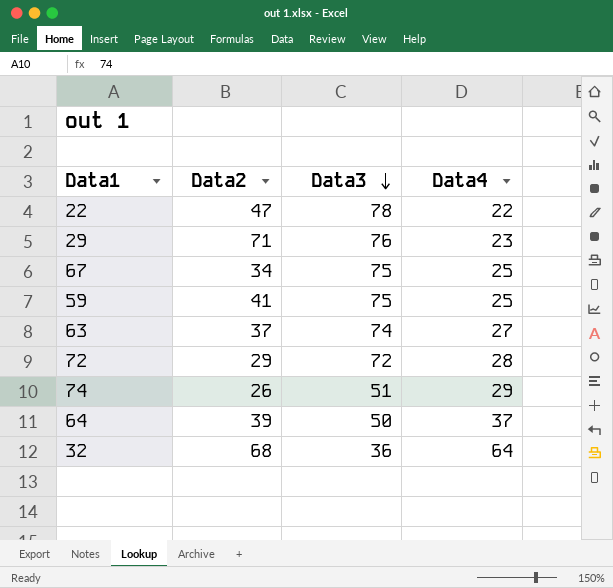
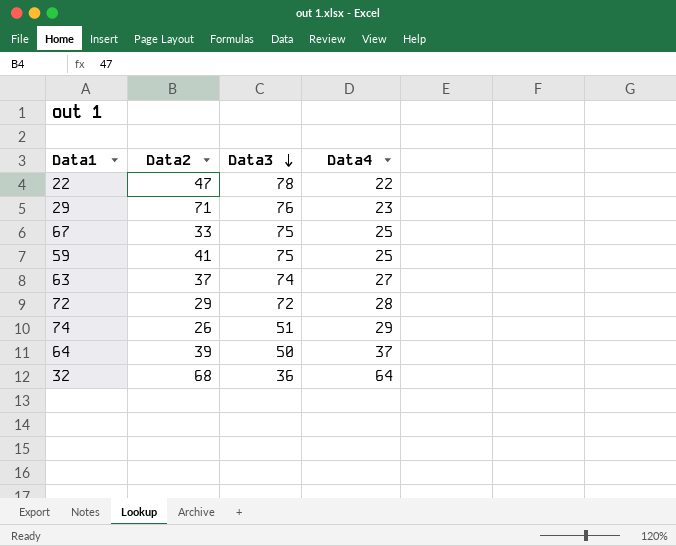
67 | Data2: 34 -> 33

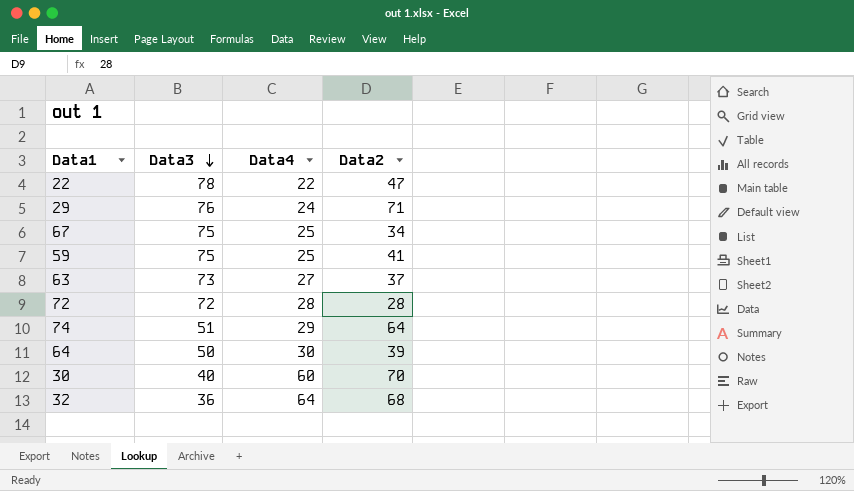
column Data2 | position: 2 -> 4
29 | Data4: 23 -> 24
67 | Data2: 33 -> 34
63 | Data3: 74 -> 73
72 | Data2: 29 -> 28
74 | Data2: 26 -> 64
64 | Data4: 37 -> 30
row 30: none -> 40 | 60 | 70

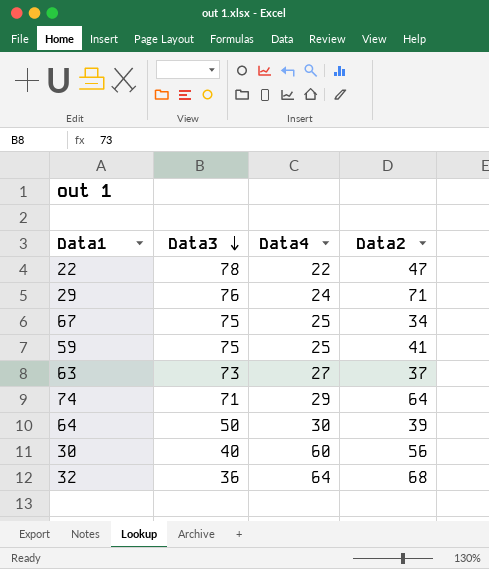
row 72: 72 | 28 | 28 -> none
74 | Data3: 51 -> 71
30 | Data2: 70 -> 56

